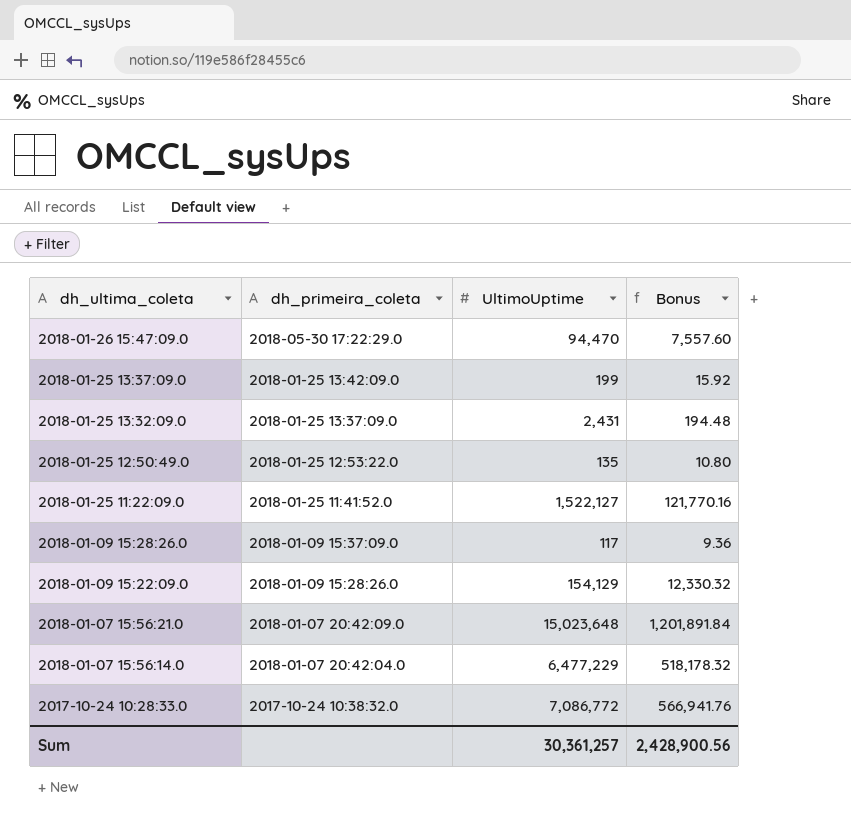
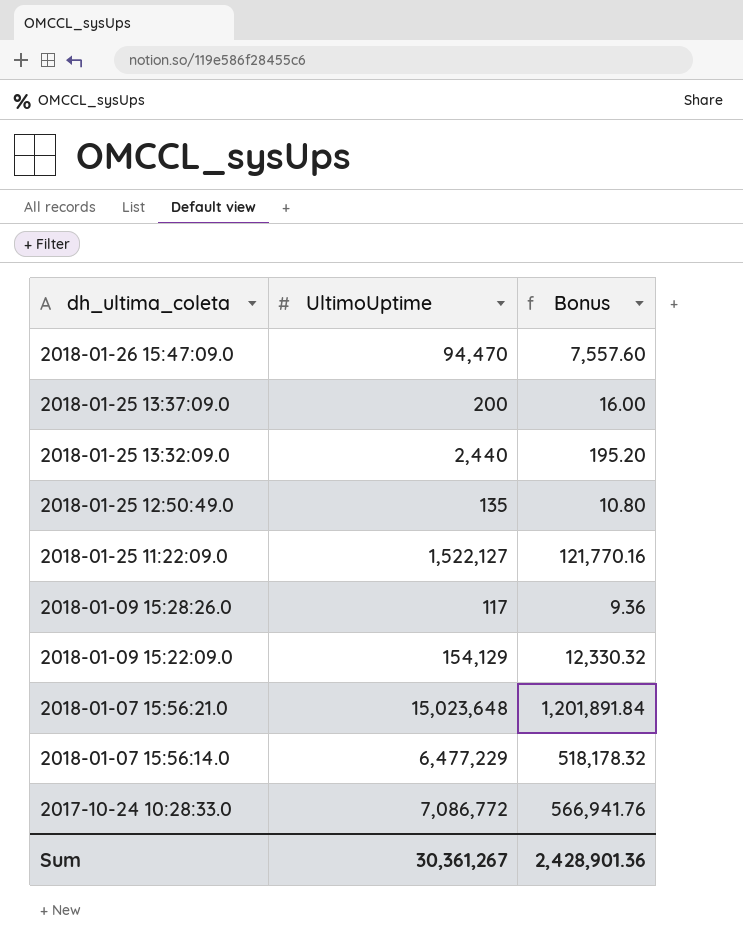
column dh_primeira_coleta | position: 2 -> none
2018-01-25 13:37:09.0 | UltimoUptime: 199 -> 200
2018-01-25 13:37:09.0 | Bonus: 15.92 -> 16.00
2018-01-25 13:32:09.0 | UltimoUptime: 2,431 -> 2,440
2018-01-25 13:32:09.0 | Bonus: 194.48 -> 195.20
Sum | UltimoUptime: 30,361,257 -> 30,361,267
Sum | Bonus: 2,428,900.56 -> 2,428,901.36

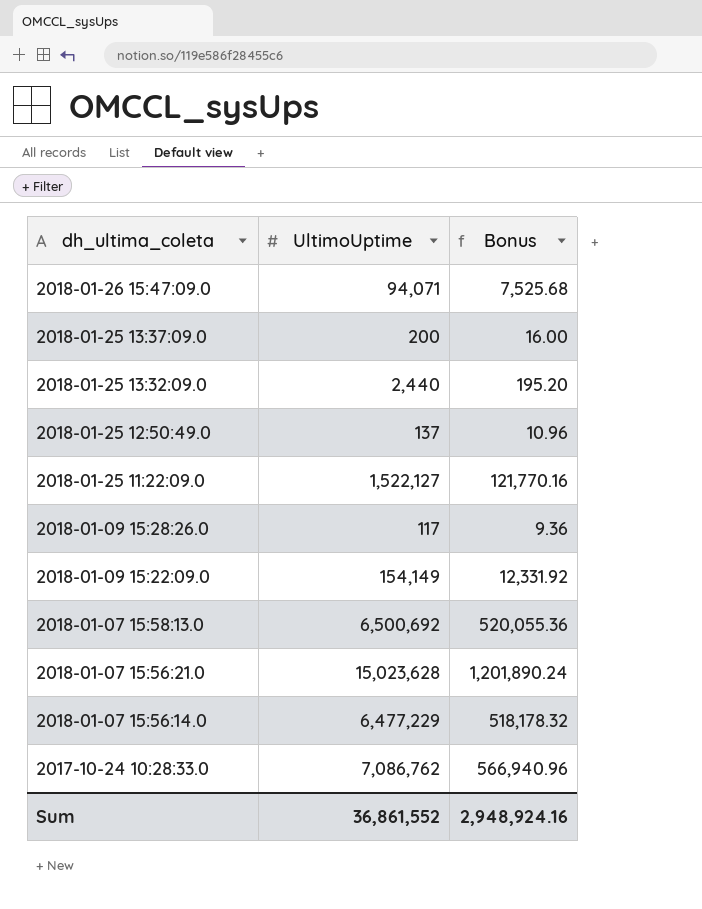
2018-01-26 15:47:09.0 | UltimoUptime: 94,470 -> 94,071
2018-01-26 15:47:09.0 | Bonus: 7,557.60 -> 7,525.68
2018-01-25 12:50:49.0 | UltimoUptime: 135 -> 137
2018-01-25 12:50:49.0 | Bonus: 10.80 -> 10.96
2018-01-09 15:22:09.0 | UltimoUptime: 154,129 -> 154,149
2018-01-09 15:22:09.0 | Bonus: 12,330.32 -> 12,331.92
row 2018-01-07 15:58:13.0: none -> 6,500,692 | 520,055.36
2018-01-07 15:56:21.0 | UltimoUptime: 15,023,648 -> 15,023,628
2018-01-07 15:56:21.0 | Bonus: 1,201,891.84 -> 1,201,890.24
2017-10-24 10:28:33.0 | UltimoUptime: 7,086,772 -> 7,086,762
2017-10-24 10:28:33.0 | Bonus: 566,941.76 -> 566,940.96
Sum | UltimoUptime: 30,361,267 -> 36,861,552
Sum | Bonus: 2,428,901.36 -> 2,948,924.16

